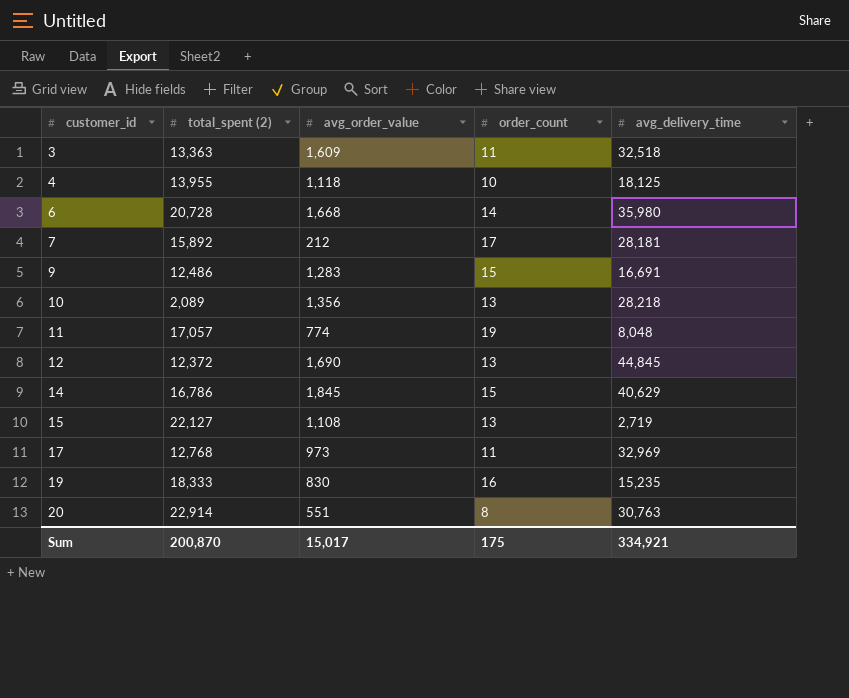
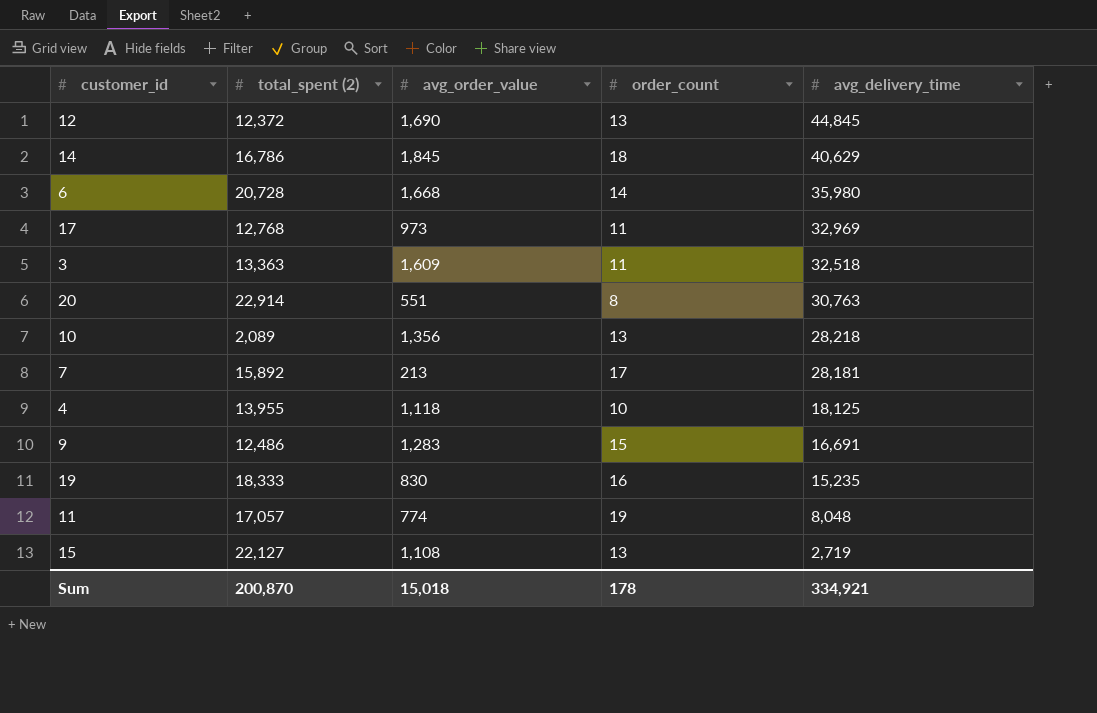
row order: customer_id ascending -> avg_delivery_time descending
14 | order_count: 15 -> 18
7 | avg_order_value: 212 -> 213
Sum | avg_order_value: 15,017 -> 15,018
Sum | order_count: 175 -> 178

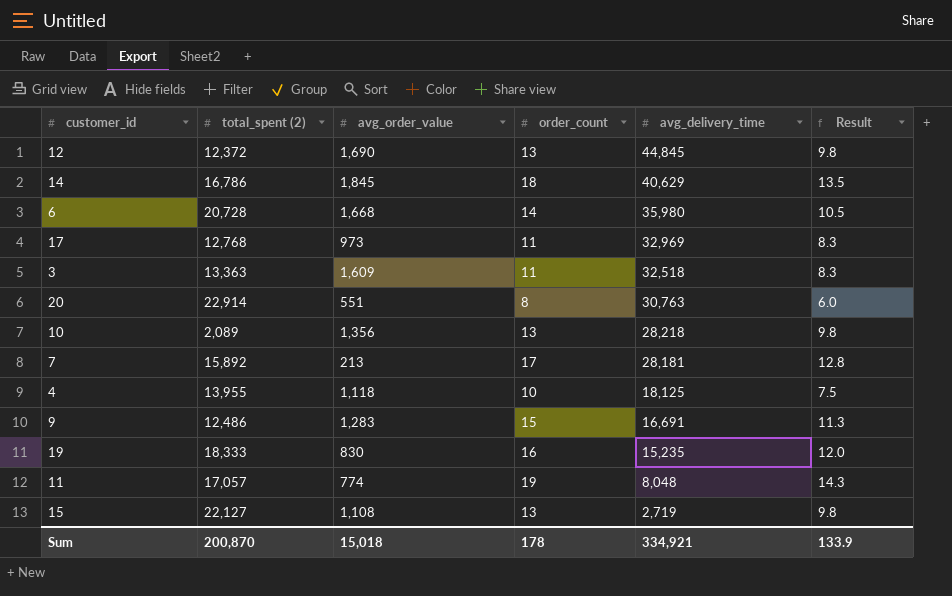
column Result | formula: none -> [order_count] * 0.75

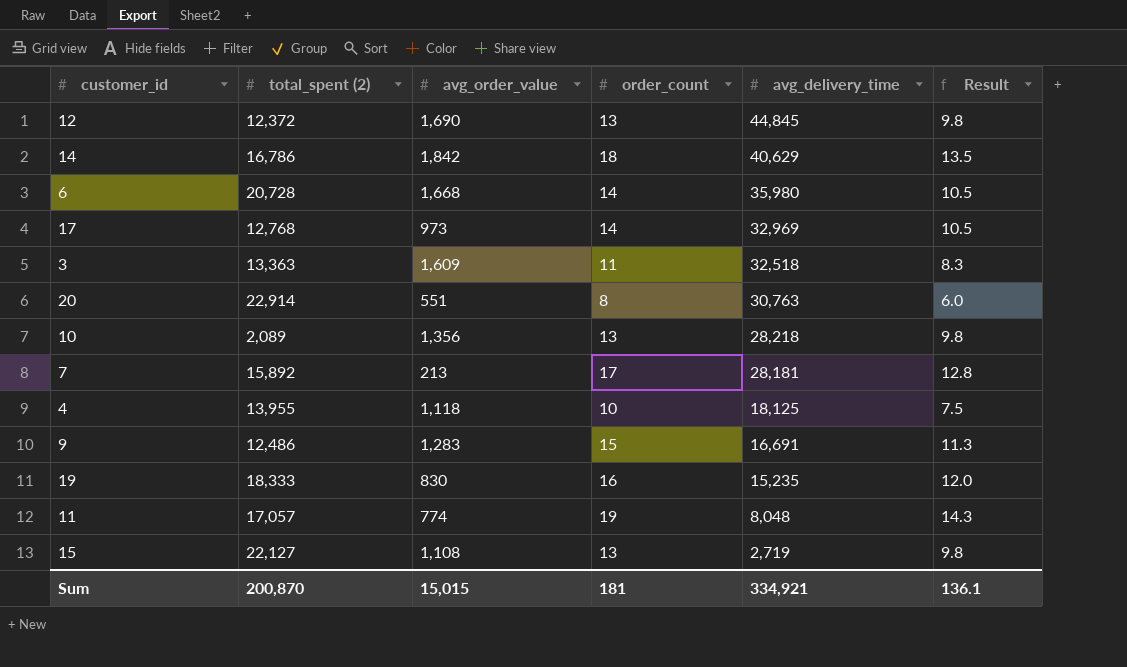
14 | avg_order_value: 1,845 -> 1,842
17 | order_count: 11 -> 14
17 | Result: 8.3 -> 10.5
Sum | avg_order_value: 15,018 -> 15,015
Sum | order_count: 178 -> 181
Sum | Result: 133.9 -> 136.1

